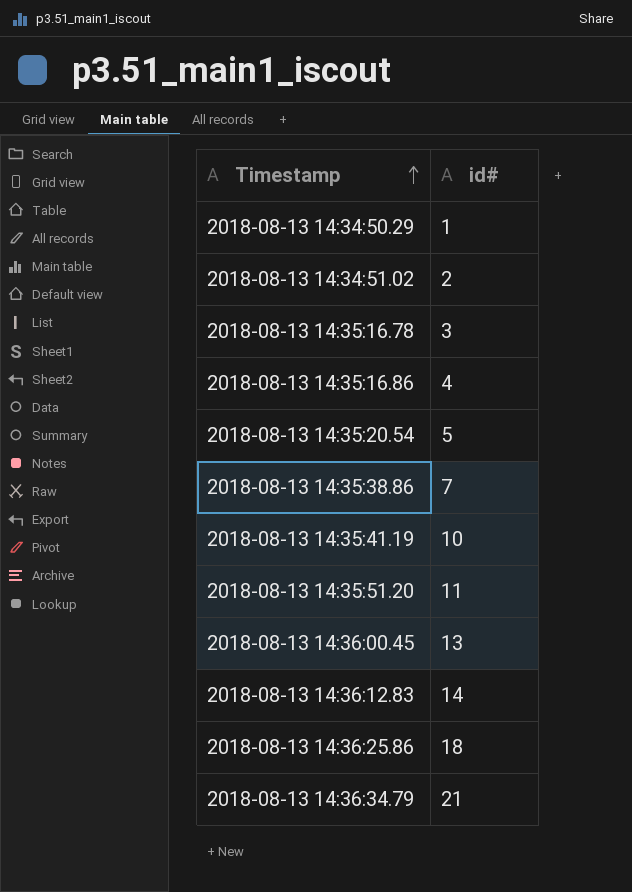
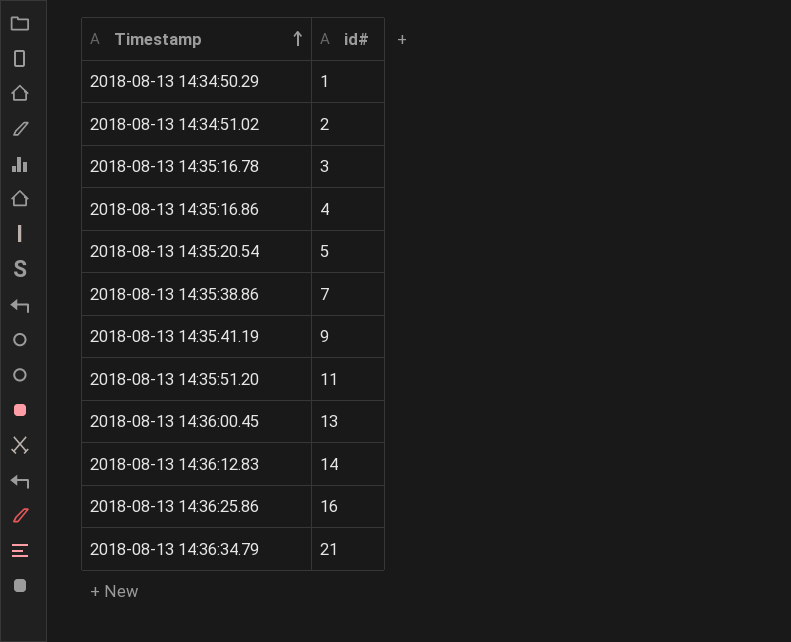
2018-08-13 14:35:41.19 | id#: 10 -> 9
2018-08-13 14:36:25.86 | id#: 18 -> 16

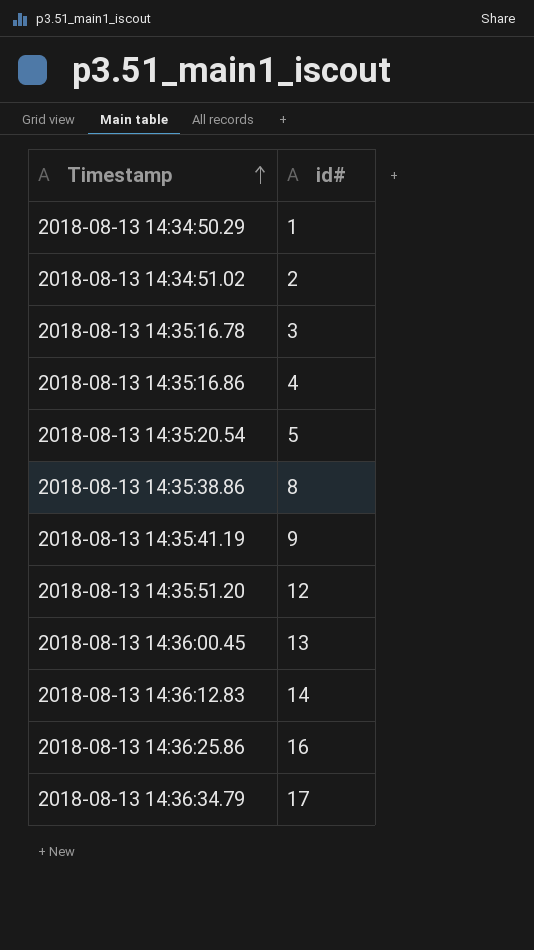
2018-08-13 14:35:38.86 | id#: 7 -> 8
2018-08-13 14:35:51.20 | id#: 11 -> 12
2018-08-13 14:36:34.79 | id#: 21 -> 17

